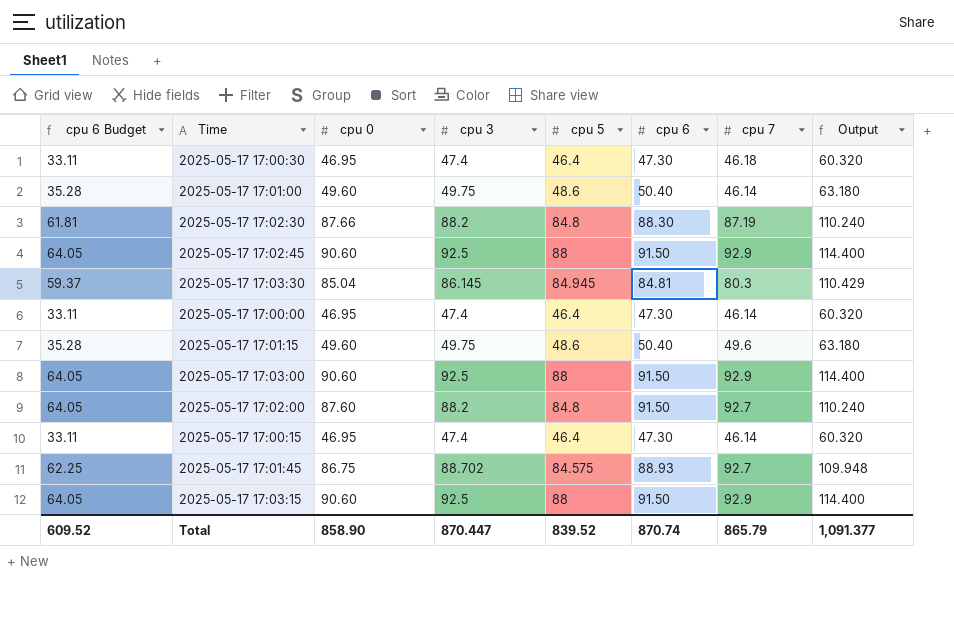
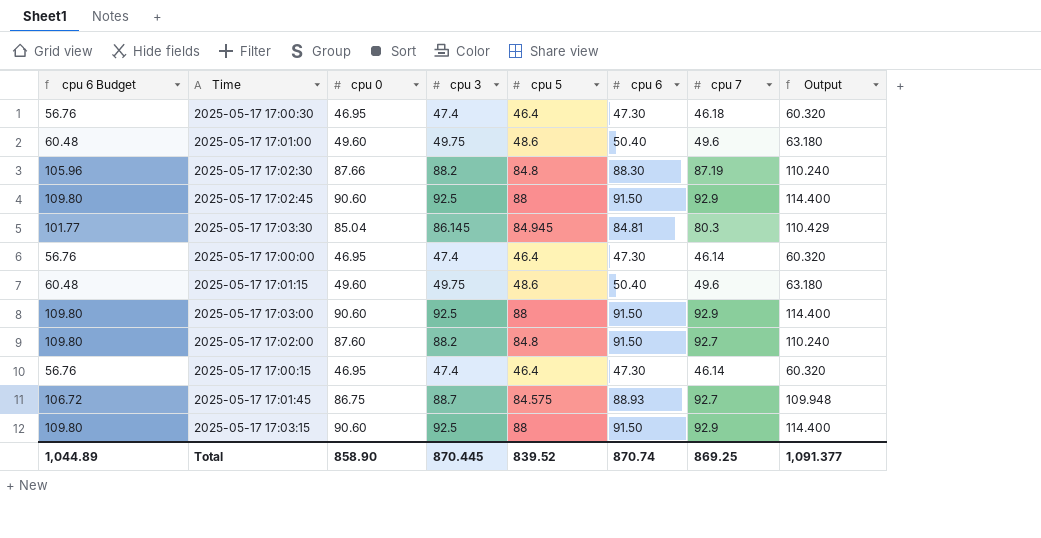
column cpu 6 Budget | formula: [cpu 6] * 0.7 -> [cpu 6] * 1.2
2025-05-17 17:01:00 | cpu 7: 46.14 -> 49.6
2025-05-17 17:01:45 | cpu 3: 88.702 -> 88.7
Total | cpu 6 Budget: 609.52 -> 1,044.89
Total | cpu 3: 870.447 -> 870.445
Total | cpu 7: 865.79 -> 869.25

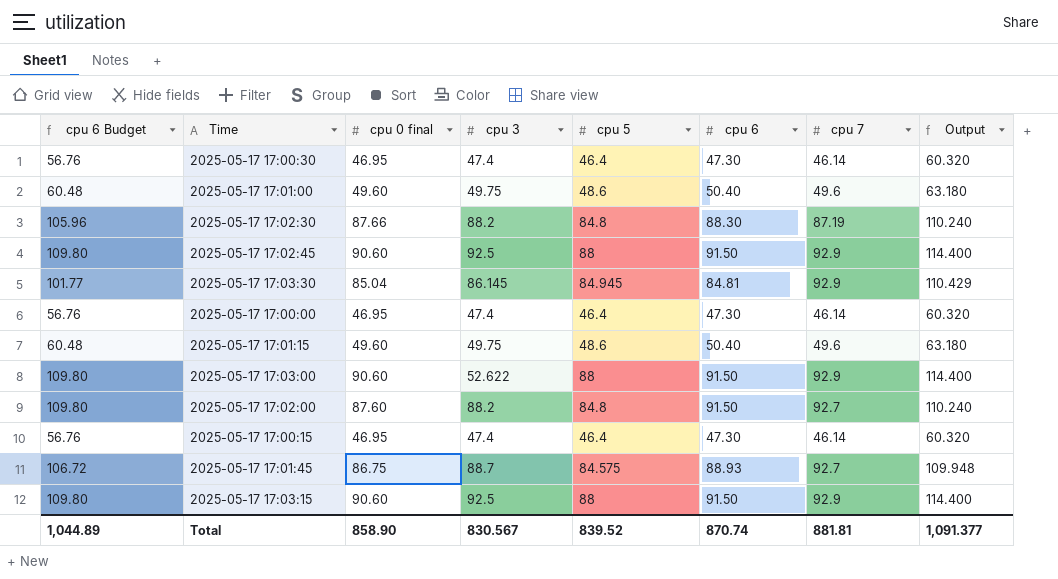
column name: cpu 0 -> cpu 0 final
2025-05-17 17:00:30 | cpu 7: 46.18 -> 46.14
2025-05-17 17:03:30 | cpu 7: 80.3 -> 92.9
2025-05-17 17:03:00 | cpu 3: 92.5 -> 52.622
Total | cpu 3: 870.445 -> 830.567
Total | cpu 7: 869.25 -> 881.81

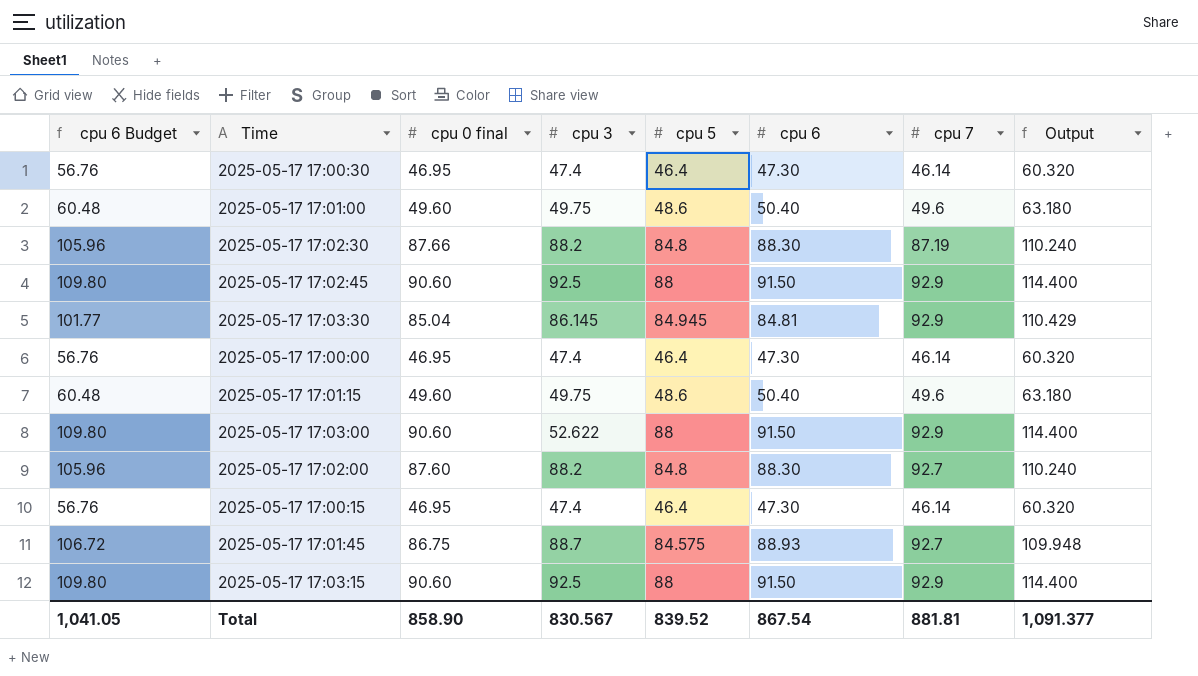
2025-05-17 17:02:00 | cpu 6 Budget: 109.80 -> 105.96
2025-05-17 17:02:00 | cpu 6: 91.50 -> 88.30
Total | cpu 6 Budget: 1,044.89 -> 1,041.05
Total | cpu 6: 870.74 -> 867.54

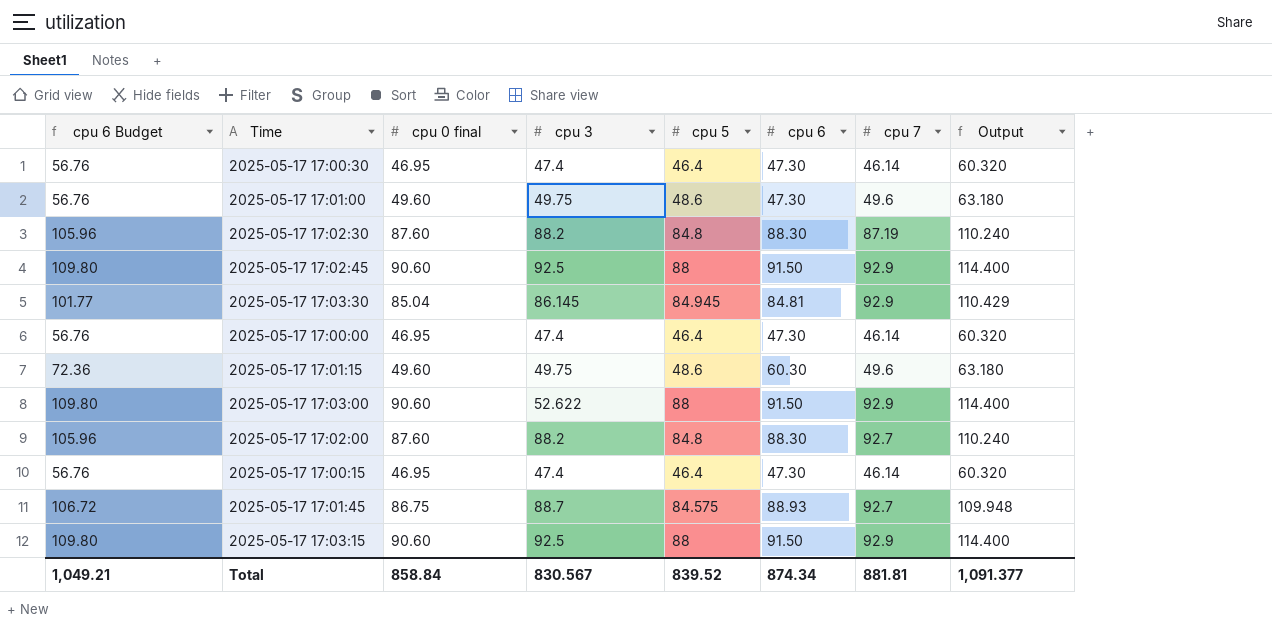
2025-05-17 17:01:00 | cpu 6 Budget: 60.48 -> 56.76
2025-05-17 17:01:00 | cpu 6: 50.40 -> 47.30
2025-05-17 17:02:30 | cpu 0 final: 87.66 -> 87.60
2025-05-17 17:01:15 | cpu 6 Budget: 60.48 -> 72.36
2025-05-17 17:01:15 | cpu 6: 50.40 -> 60.30
Total | cpu 6 Budget: 1,041.05 -> 1,049.21
Total | cpu 0 final: 858.90 -> 858.84
Total | cpu 6: 867.54 -> 874.34

